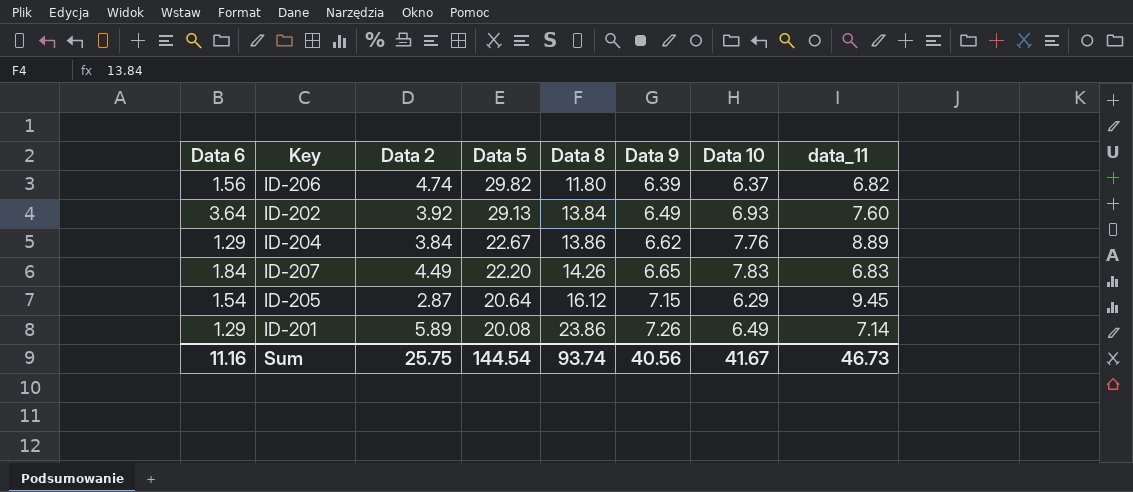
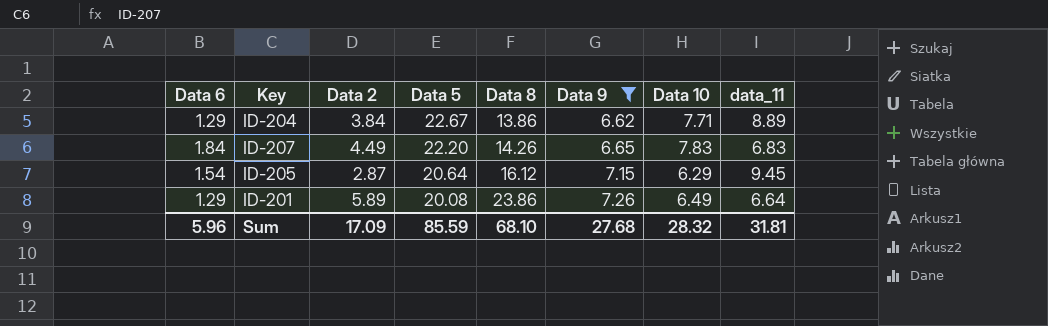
filter: none -> Data 9 >= 6.62
ID-204 | Data 10: 7.76 -> 7.71
ID-201 | data_11: 7.14 -> 6.64
Sum | Data 6: 11.16 -> 5.96
Sum | Data 2: 25.75 -> 17.09
Sum | Data 5: 144.54 -> 85.59
Sum | Data 8: 93.74 -> 68.10
Sum | Data 9: 40.56 -> 27.68
Sum | Data 10: 41.67 -> 28.32
Sum | data_11: 46.73 -> 31.81

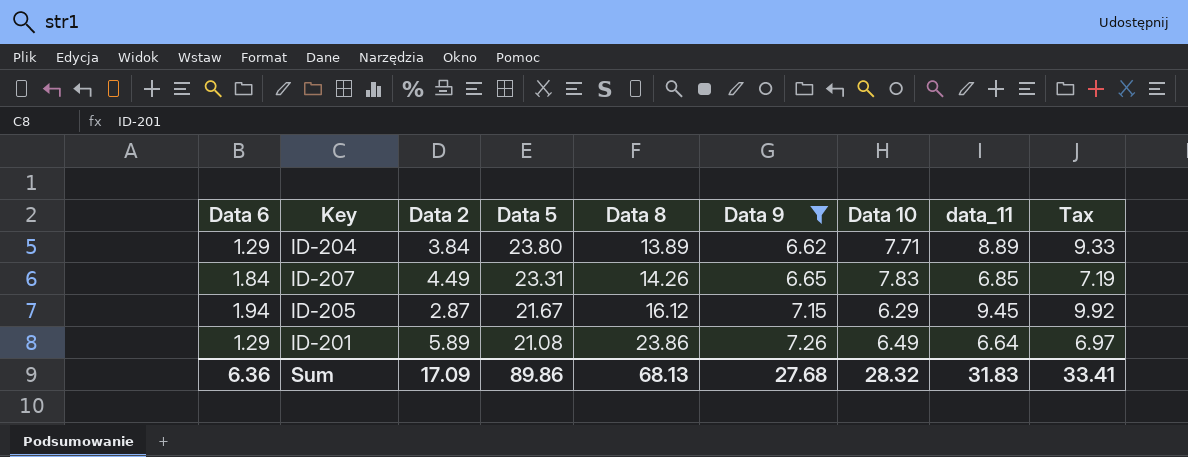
column Tax | formula: none -> [data_11] * 1.05
ID-204 | Data 5: 22.67 -> 23.80
ID-204 | Data 8: 13.86 -> 13.89
ID-207 | Data 5: 22.20 -> 23.31
ID-207 | data_11: 6.83 -> 6.85
ID-205 | Data 6: 1.54 -> 1.94
ID-205 | Data 5: 20.64 -> 21.67
ID-201 | Data 5: 20.08 -> 21.08
Sum | Data 6: 5.96 -> 6.36
Sum | Data 5: 85.59 -> 89.86
Sum | Data 8: 68.10 -> 68.13
Sum | data_11: 31.81 -> 31.83

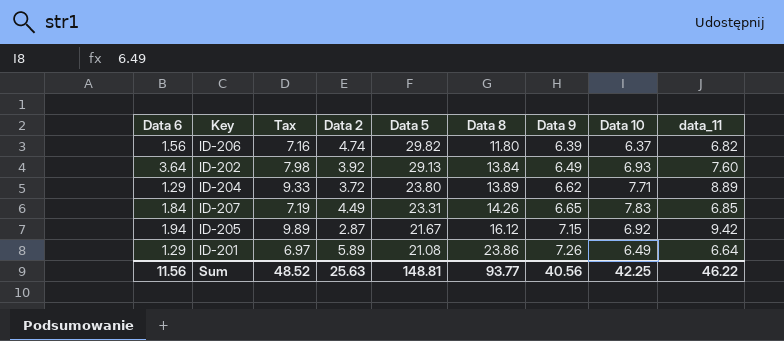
filter: Data 9 >= 6.62 -> none
column Tax | position: 9 -> 3
ID-204 | Data 2: 3.84 -> 3.72
ID-205 | Tax: 9.92 -> 9.89
ID-205 | Data 10: 6.29 -> 6.92
ID-205 | data_11: 9.45 -> 9.42
Sum | Data 6: 6.36 -> 11.56
Sum | Tax: 33.41 -> 48.52
Sum | Data 2: 17.09 -> 25.63
Sum | Data 5: 89.86 -> 148.81
Sum | Data 8: 68.13 -> 93.77
Sum | Data 9: 27.68 -> 40.56
Sum | Data 10: 28.32 -> 42.25
Sum | data_11: 31.83 -> 46.22

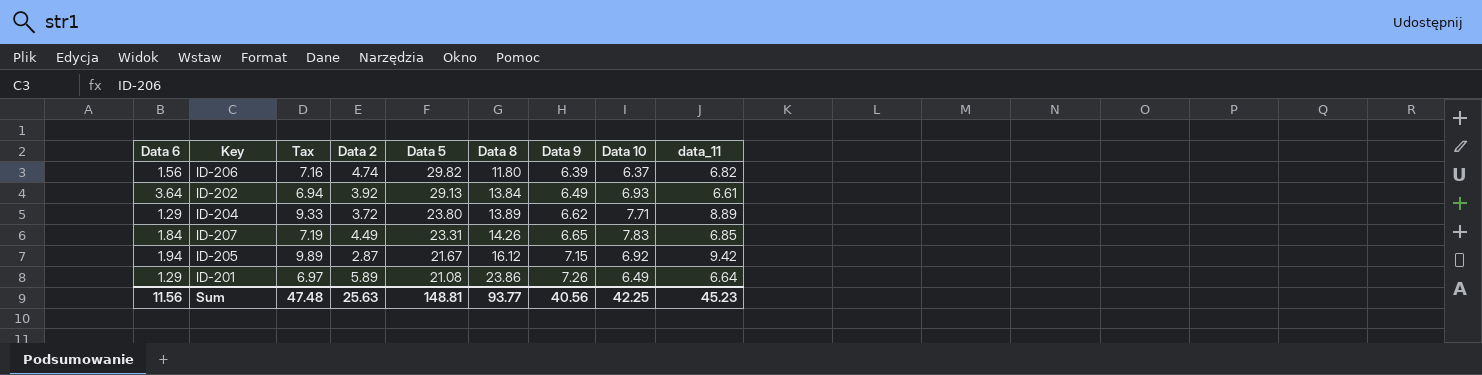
ID-202 | Tax: 7.98 -> 6.94
ID-202 | data_11: 7.60 -> 6.61
Sum | Tax: 48.52 -> 47.48
Sum | data_11: 46.22 -> 45.23

